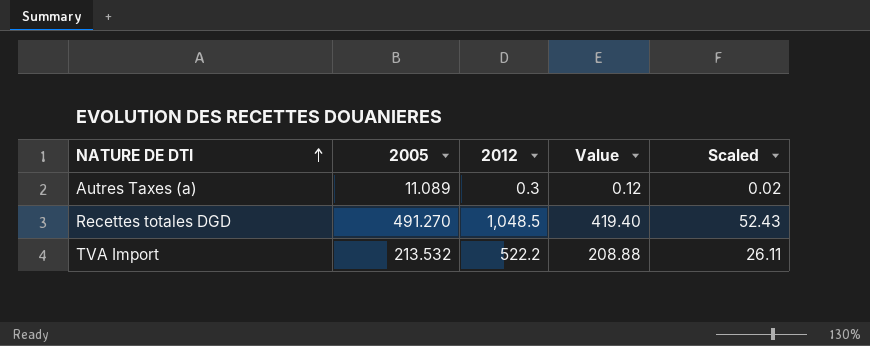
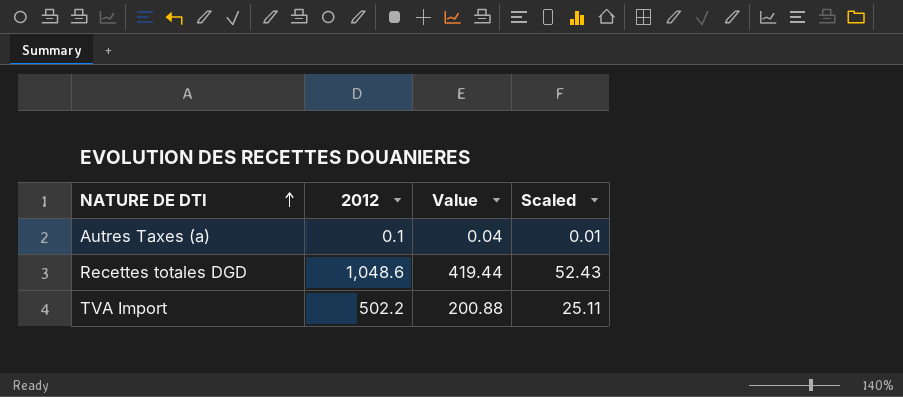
column 2005 | position: 2 -> none
Autres Taxes (a) | 2012: 0.3 -> 0.1
Autres Taxes (a) | Value: 0.12 -> 0.04
Autres Taxes (a) | Scaled: 0.02 -> 0.01
Recettes totales DGD | 2012: 1,048.5 -> 1,048.6
Recettes totales DGD | Value: 419.40 -> 419.44
TVA Import | 2012: 522.2 -> 502.2
TVA Import | Value: 208.88 -> 200.88
TVA Import | Scaled: 26.11 -> 25.11

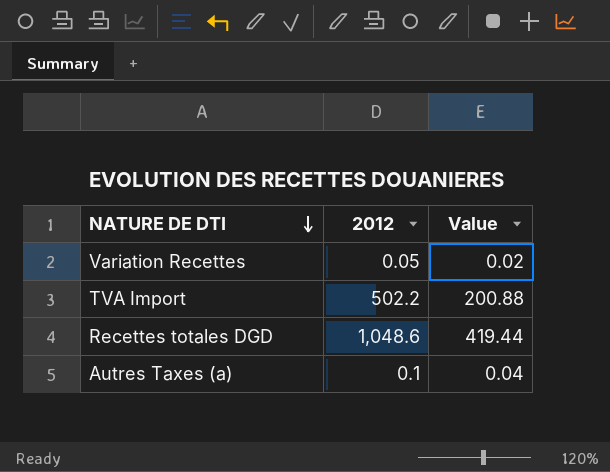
row order: NATURE DE DTI ascending -> NATURE DE DTI descending
column Scaled | formula: [2012] * 0.05 -> none
row Variation Recettes: none -> 0.05 | 0.02

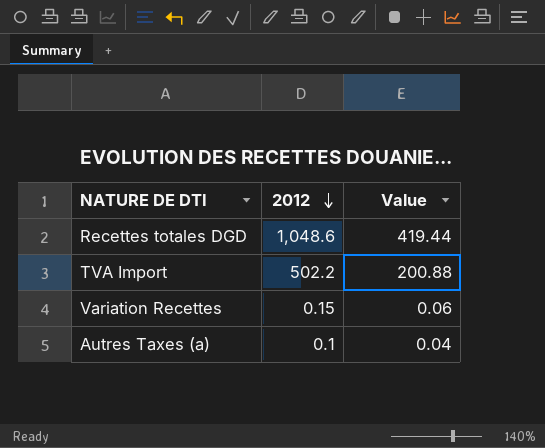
row order: NATURE DE DTI descending -> 2012 descending
Variation Recettes | 2012: 0.05 -> 0.15
Variation Recettes | Value: 0.02 -> 0.06

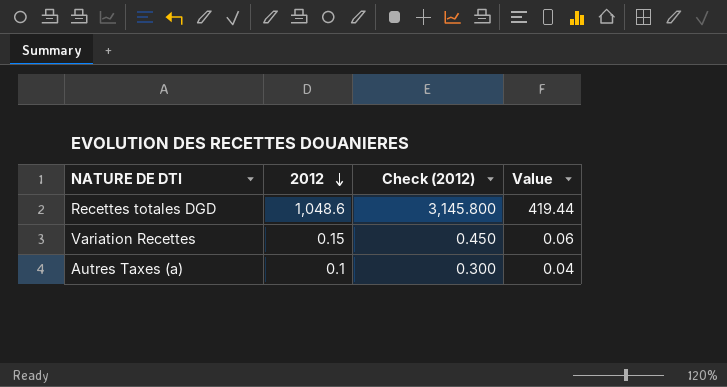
column Check (2012) | formula: none -> [2012] * 3
row TVA Import: 502.2 | 200.88 -> none

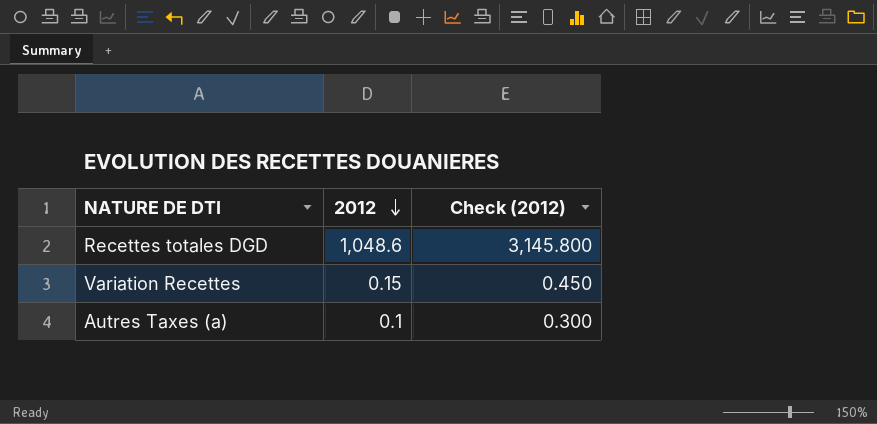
column Value | formula: [2012] * 0.4 -> none

